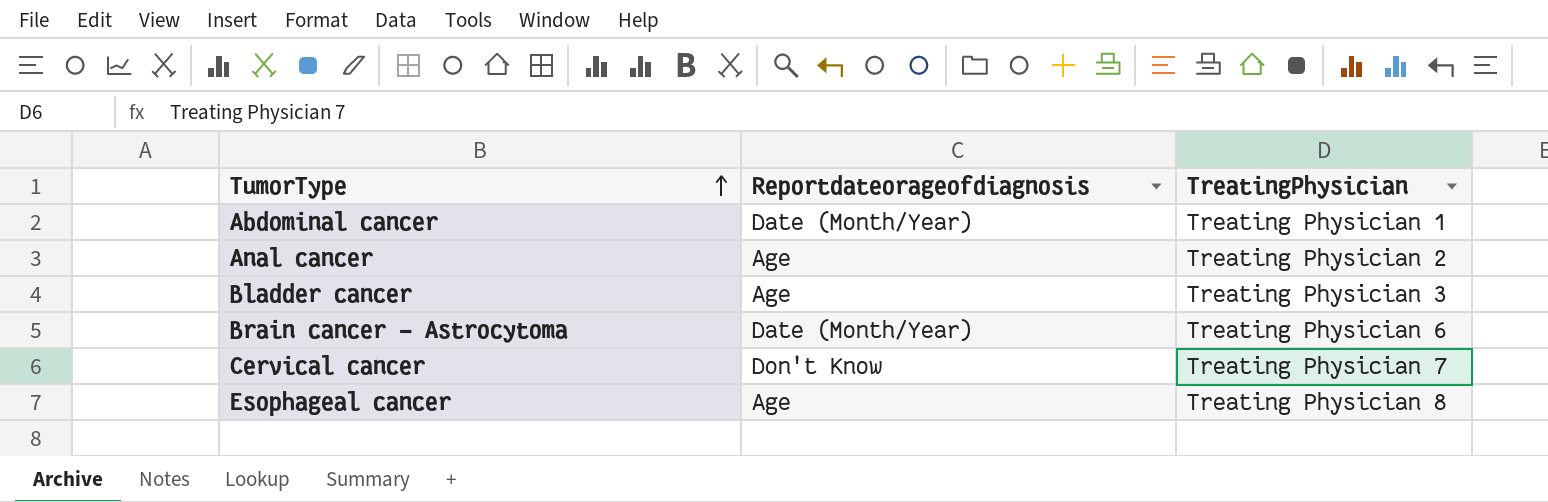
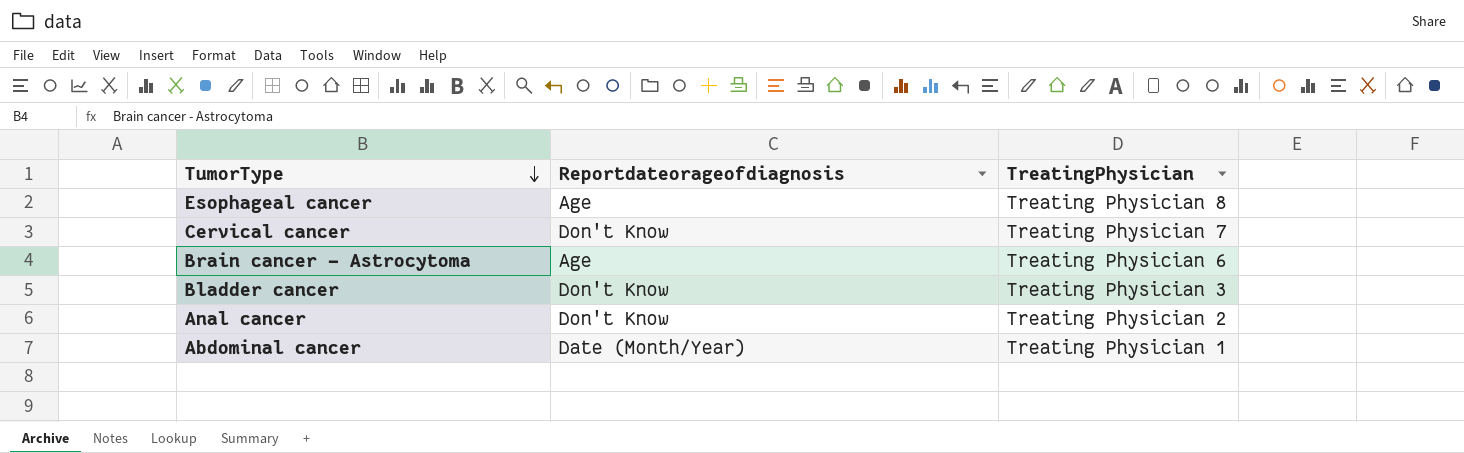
row order: TumorType ascending -> TumorType descending
Brain cancer - Astrocytoma | Reportdateorageofdiagnosis: Date (Month/Year) -> Age
Bladder cancer | Reportdateorageofdiagnosis: Age -> Don't Know
Anal cancer | Reportdateorageofdiagnosis: Age -> Don't Know

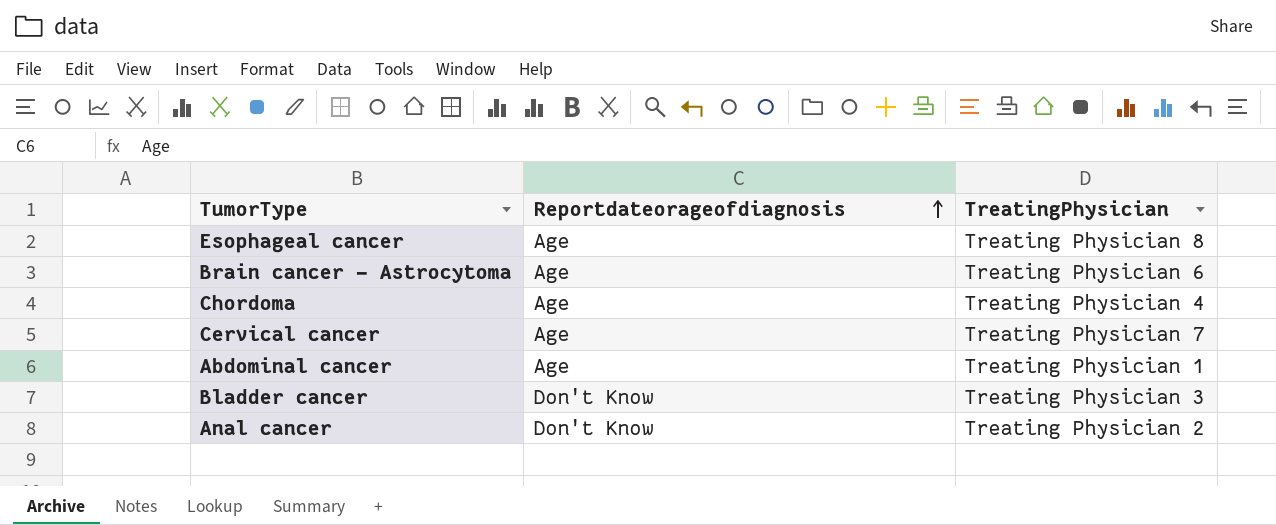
row order: TumorType descending -> Reportdateorageofdiagnosis ascending
row Chordoma: none -> Age | Treating Physician 4
Cervical cancer | Reportdateorageofdiagnosis: Don't Know -> Age
Abdominal cancer | Reportdateorageofdiagnosis: Date (Month/Year) -> Age

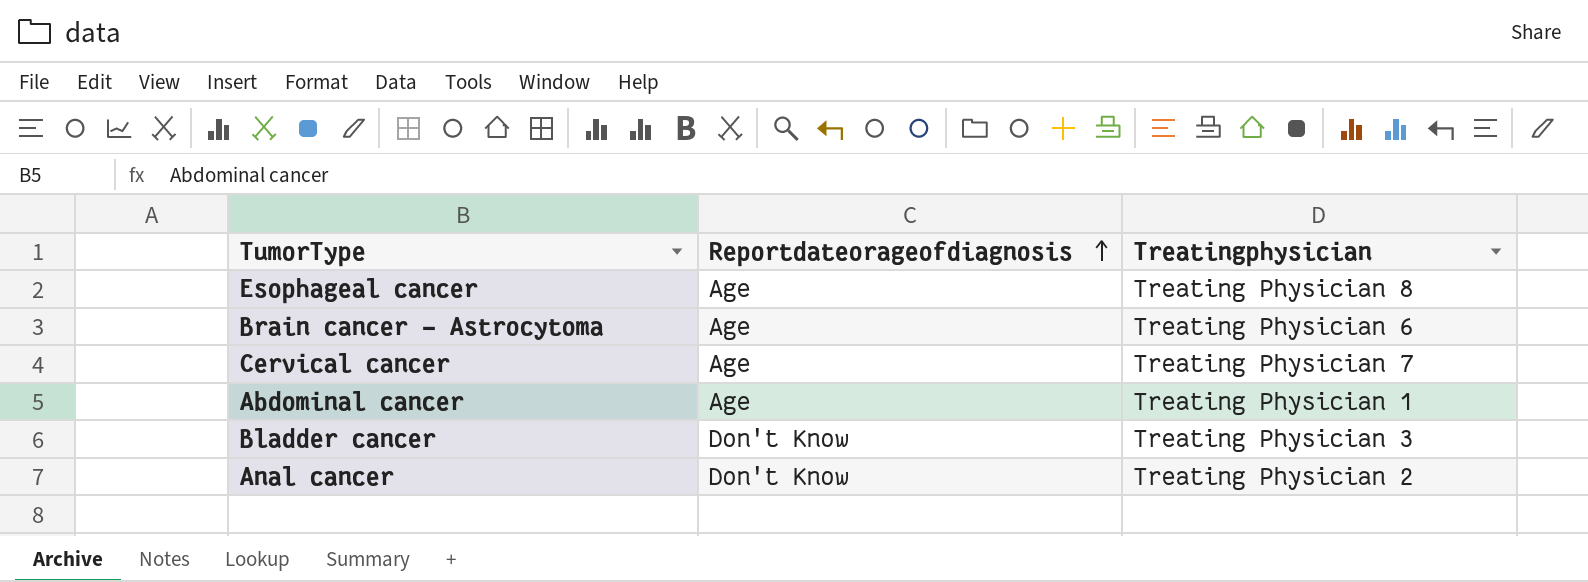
column name: TreatingPhysician -> Treatingphysician
row Chordoma: Age | Treating Physician 4 -> none

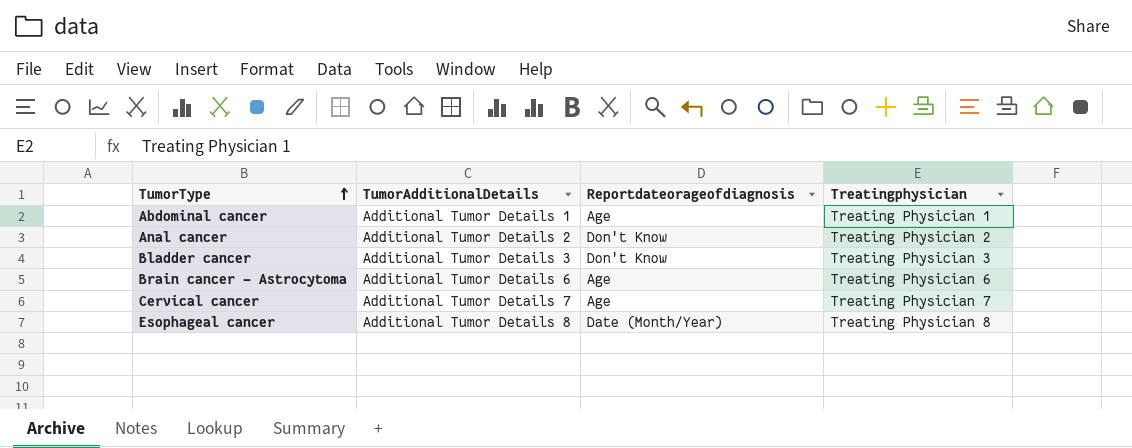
row order: Reportdateorageofdiagnosis ascending -> TumorType ascending
column TumorAdditionalDetails | position: none -> 2
Esophageal cancer | Reportdateorageofdiagnosis: Age -> Date (Month/Year)

